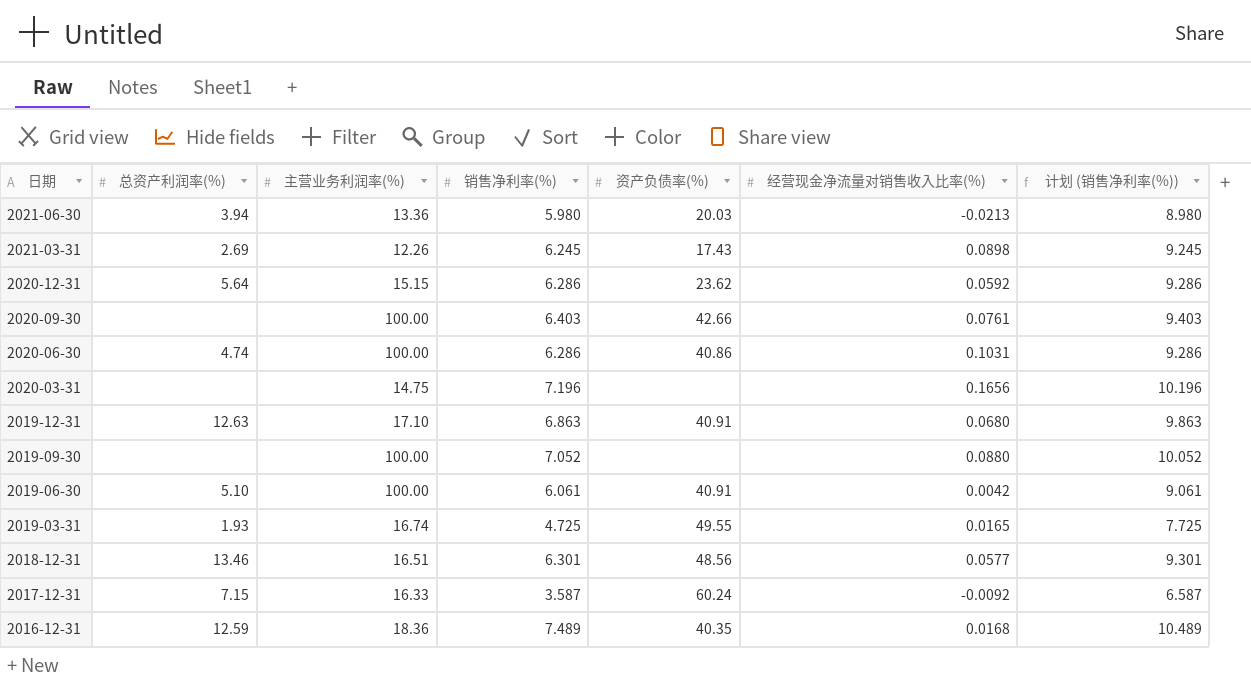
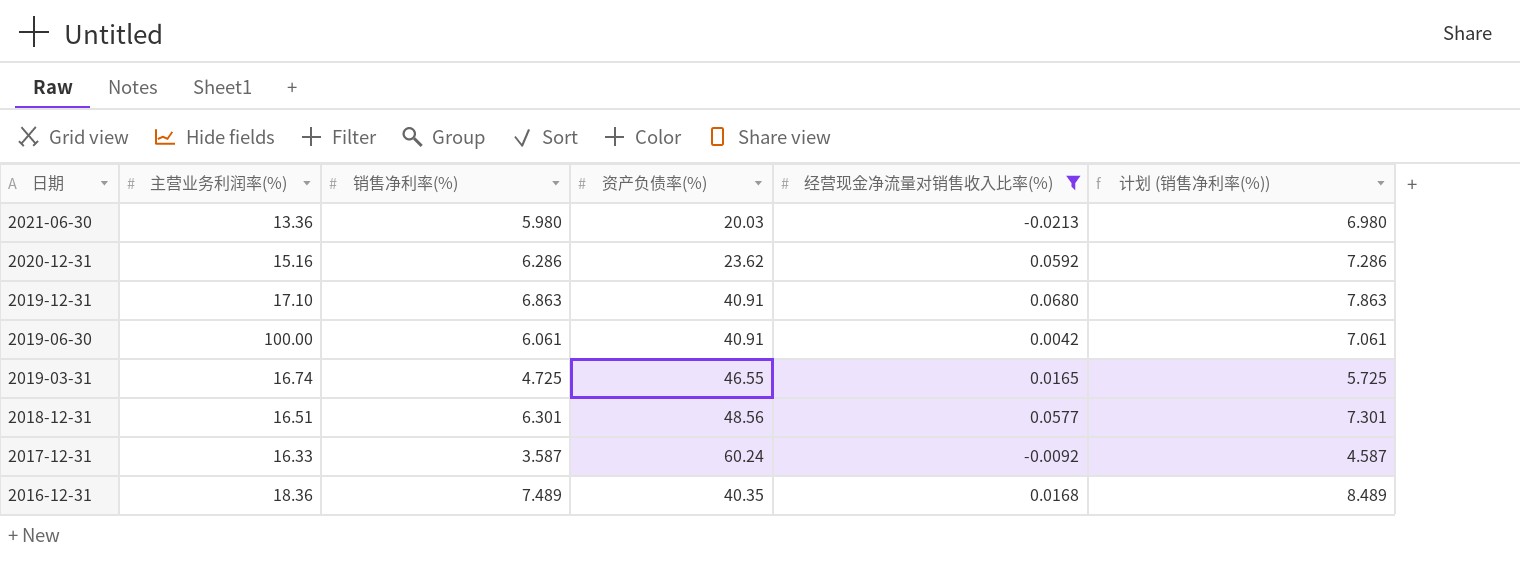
filter: none -> 经营现金净流量对销售收入比率(%) <= 0.0680
column 总资产利润率(%) | position: 2 -> none
column 计划 (销售净利率(%)) | formula: [销售净利率(%)] + 3 -> [销售净利率(%)] + 1
2020-12-31 | 主营业务利润率(%): 15.15 -> 15.16
2019-03-31 | 资产负债率(%): 49.55 -> 46.55

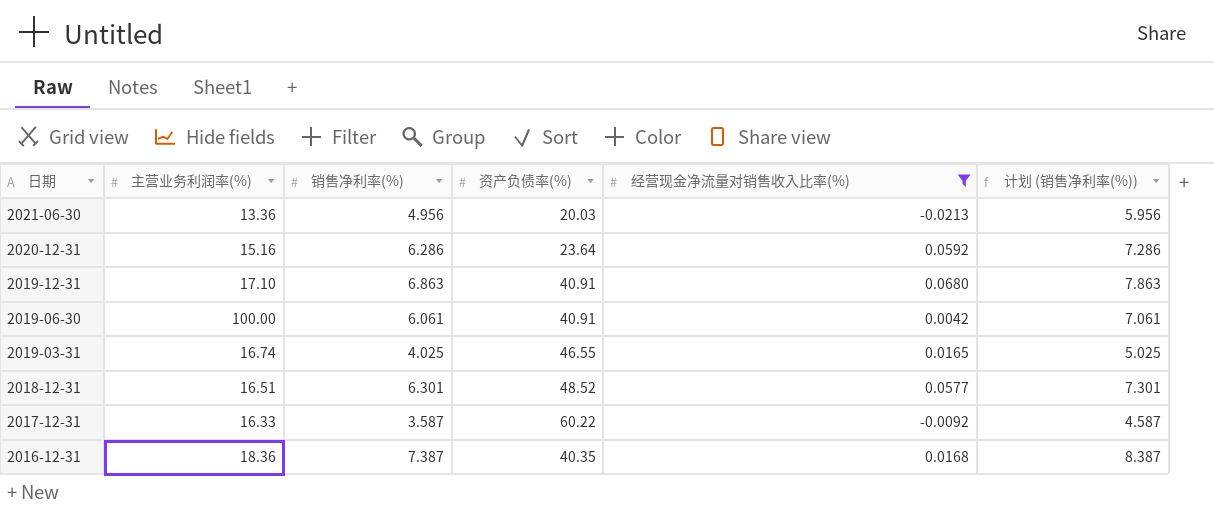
2021-06-30 | 销售净利率(%): 5.980 -> 4.956
2021-06-30 | 计划 (销售净利率(%)): 6.980 -> 5.956
2020-12-31 | 资产负债率(%): 23.62 -> 23.64
2019-03-31 | 销售净利率(%): 4.725 -> 4.025
2019-03-31 | 计划 (销售净利率(%)): 5.725 -> 5.025
2018-12-31 | 资产负债率(%): 48.56 -> 48.52
2017-12-31 | 资产负债率(%): 60.24 -> 60.22
2016-12-31 | 销售净利率(%): 7.489 -> 7.387
2016-12-31 | 计划 (销售净利率(%)): 8.489 -> 8.387

